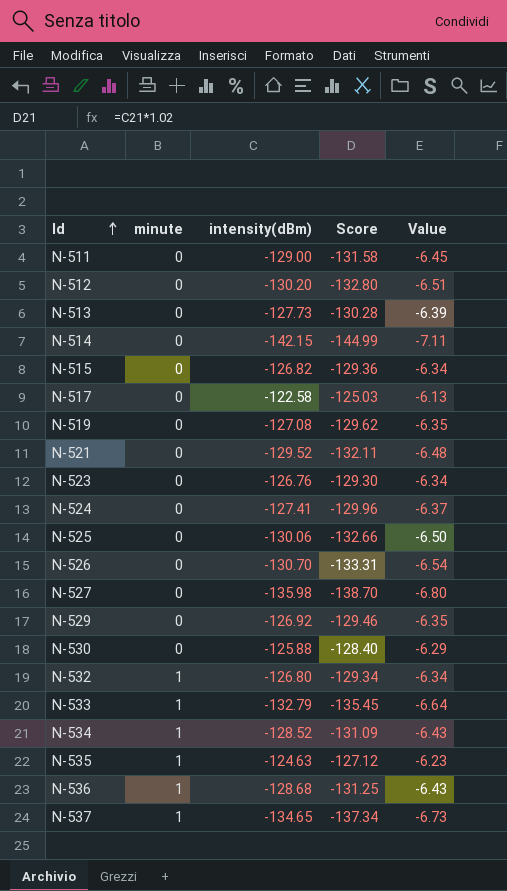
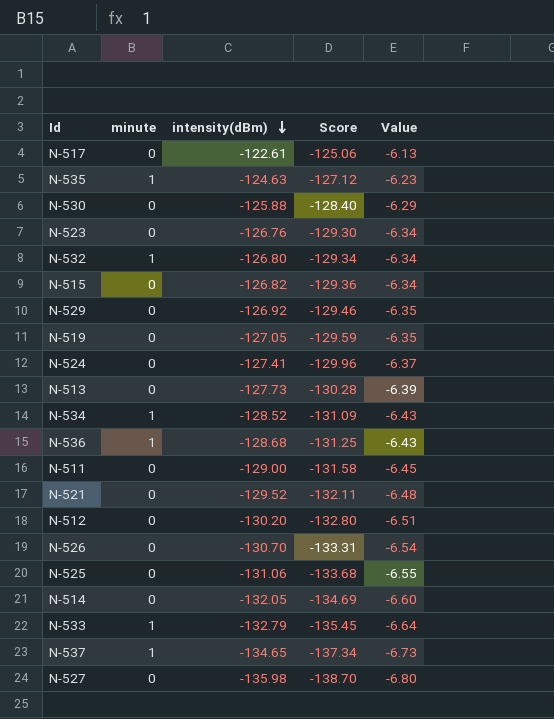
row order: Id ascending -> intensity(dBm) descending
N-517 | intensity(dBm): -122.58 -> -122.61
N-517 | Score: -125.03 -> -125.06
N-519 | intensity(dBm): -127.08 -> -127.05
N-519 | Score: -129.62 -> -129.59
N-525 | intensity(dBm): -130.06 -> -131.06
N-525 | Score: -132.66 -> -133.68
N-525 | Value: -6.50 -> -6.55
N-514 | intensity(dBm): -142.15 -> -132.05
N-514 | Score: -144.99 -> -134.69
N-514 | Value: -7.11 -> -6.60

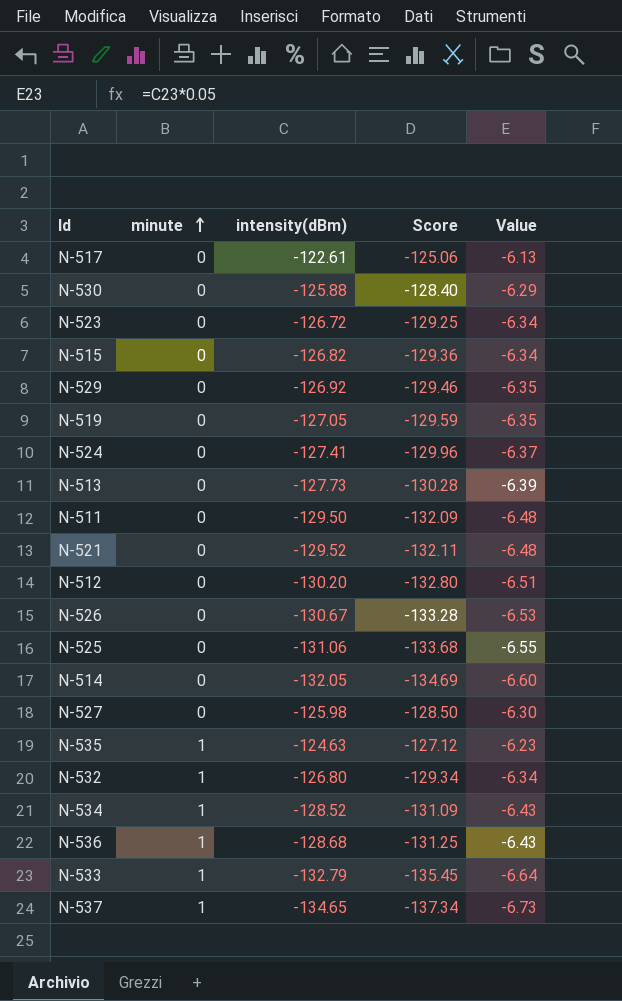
row order: intensity(dBm) descending -> minute ascending
N-523 | intensity(dBm): -126.76 -> -126.72
N-523 | Score: -129.30 -> -129.25
N-511 | intensity(dBm): -129.00 -> -129.50
N-511 | Score: -131.58 -> -132.09
N-511 | Value: -6.45 -> -6.48
N-526 | intensity(dBm): -130.70 -> -130.67
N-526 | Score: -133.31 -> -133.28
N-526 | Value: -6.54 -> -6.53
N-527 | intensity(dBm): -135.98 -> -125.98
N-527 | Score: -138.70 -> -128.50
N-527 | Value: -6.80 -> -6.30

